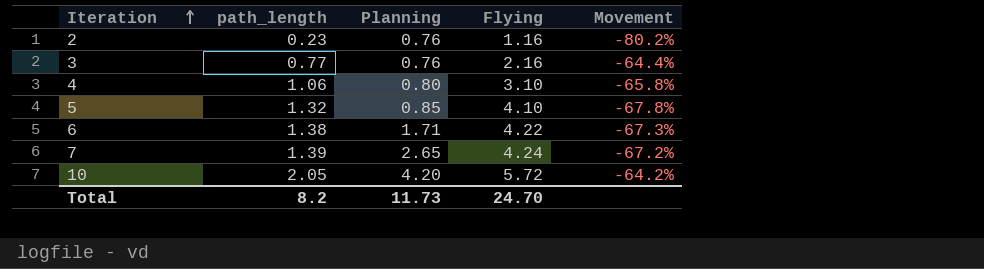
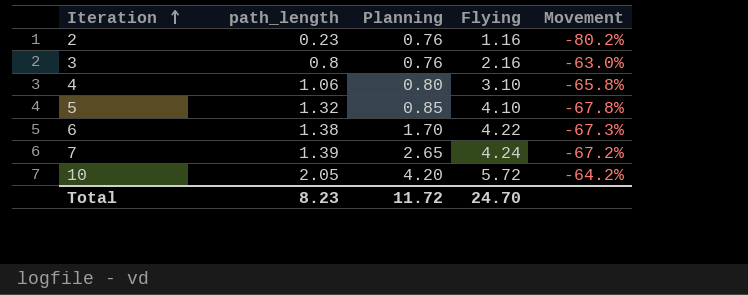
3 | path_length: 0.77 -> 0.8
3 | Movement: -64.4% -> -63.0%
6 | Planning: 1.71 -> 1.70
Total | path_length: 8.2 -> 8.23
Total | Planning: 11.73 -> 11.72

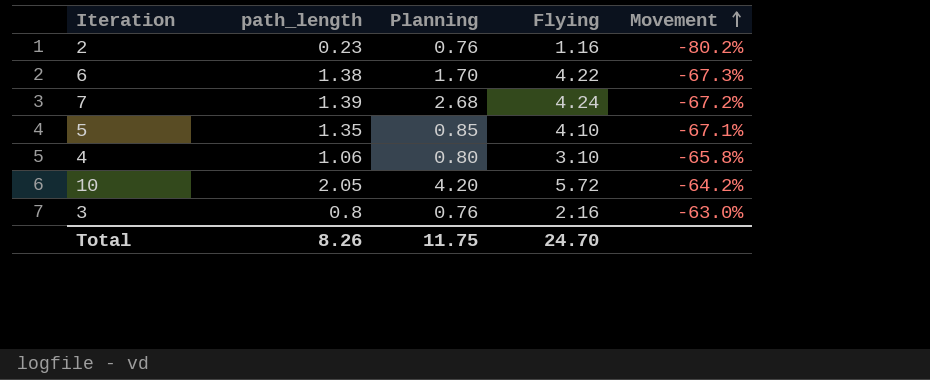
row order: Iteration ascending -> Movement ascending
7 | Planning: 2.65 -> 2.68
5 | path_length: 1.32 -> 1.35
5 | Movement: -67.8% -> -67.1%
Total | path_length: 8.23 -> 8.26
Total | Planning: 11.72 -> 11.75

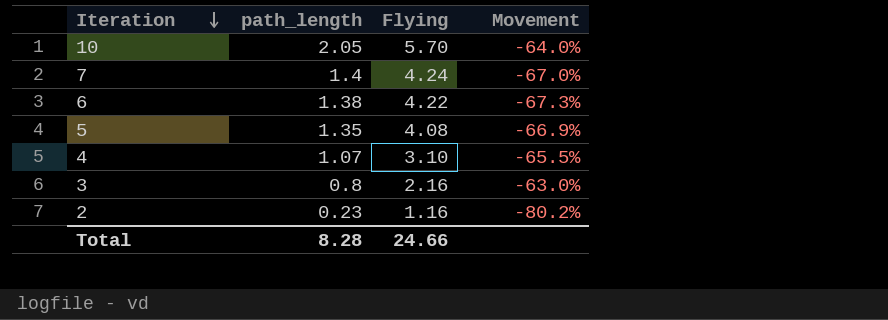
row order: Movement ascending -> Iteration descending
column Planning | position: 3 -> none
10 | Flying: 5.72 -> 5.70
10 | Movement: -64.2% -> -64.0%
7 | path_length: 1.39 -> 1.4
7 | Movement: -67.2% -> -67.0%
5 | Flying: 4.10 -> 4.08
5 | Movement: -67.1% -> -66.9%
4 | path_length: 1.06 -> 1.07
4 | Movement: -65.8% -> -65.5%
Total | path_length: 8.26 -> 8.28
Total | Flying: 24.70 -> 24.66

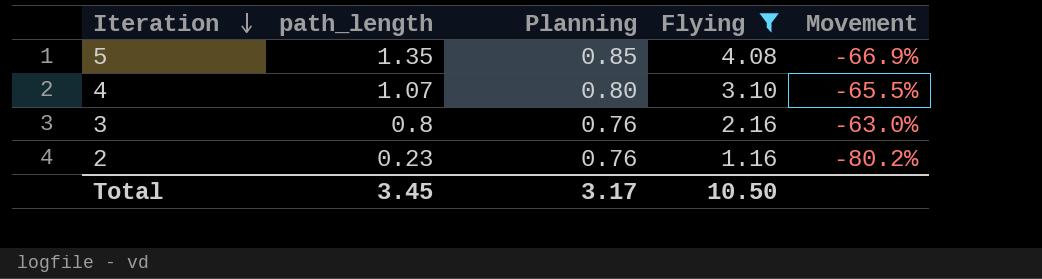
filter: none -> Flying <= 4.08
column Planning | position: none -> 3
Total | path_length: 8.28 -> 3.45
Total | Flying: 24.66 -> 10.50

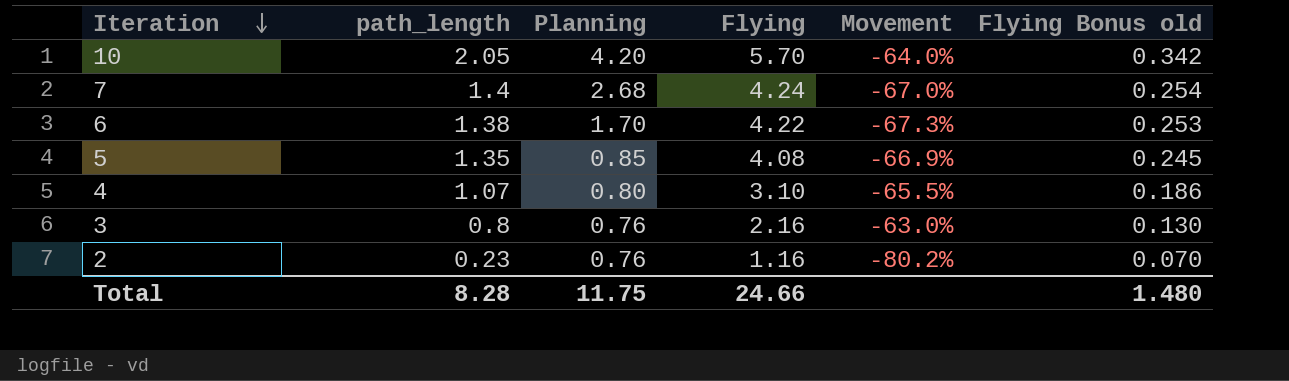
filter: Flying <= 4.08 -> none
column Flying Bonus old | formula: none -> [Flying] * 0.06
Total | path_length: 3.45 -> 8.28
Total | Planning: 3.17 -> 11.75
Total | Flying: 10.50 -> 24.66

